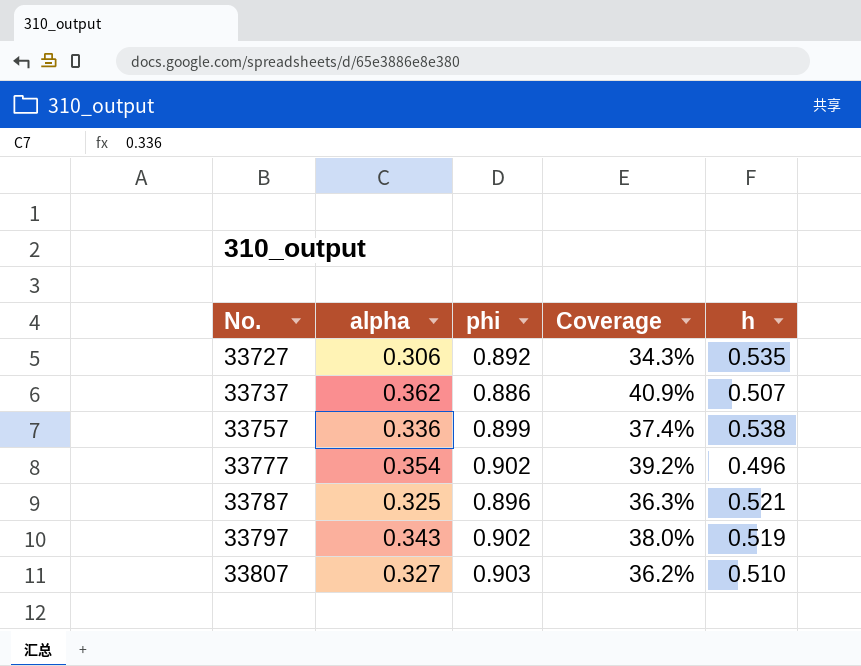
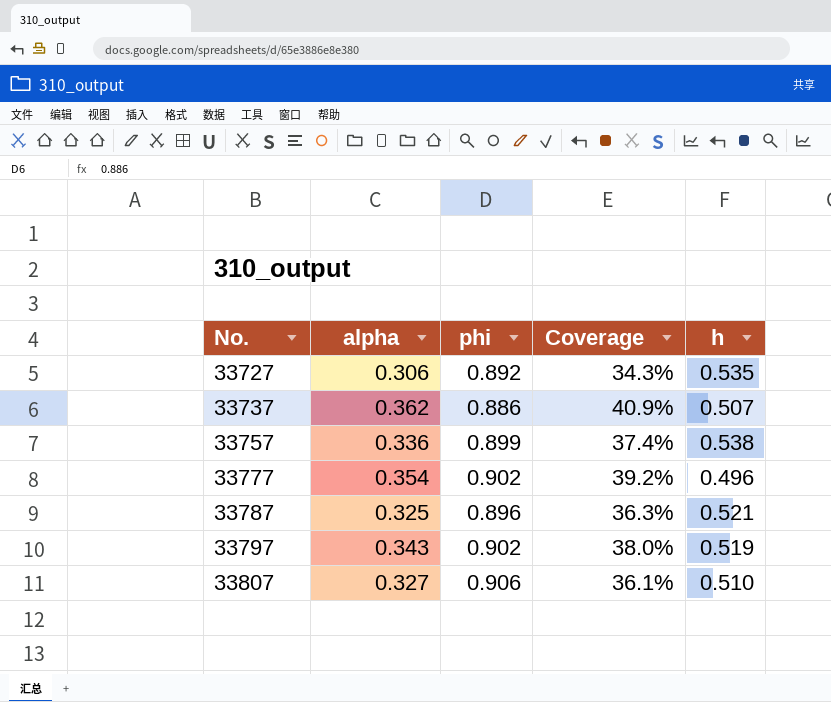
33807 | phi: 0.903 -> 0.906
33807 | Coverage: 36.2% -> 36.1%

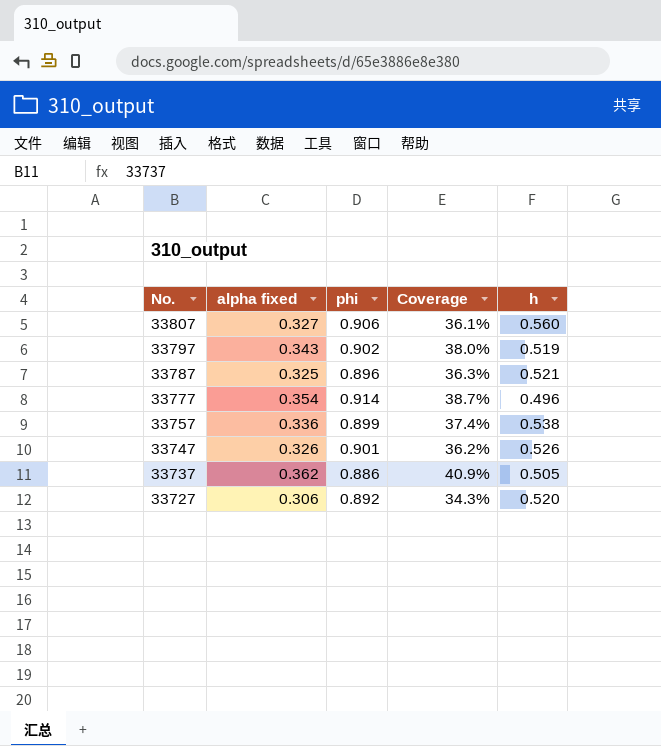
row order: No. ascending -> No. descending
column name: alpha -> alpha fixed
33807 | h: 0.510 -> 0.560
33777 | phi: 0.902 -> 0.914
33777 | Coverage: 39.2% -> 38.7%
row 33747: none -> 0.326 | 0.901 | 36.2% | 0.526
33737 | h: 0.507 -> 0.505
33727 | h: 0.535 -> 0.520

